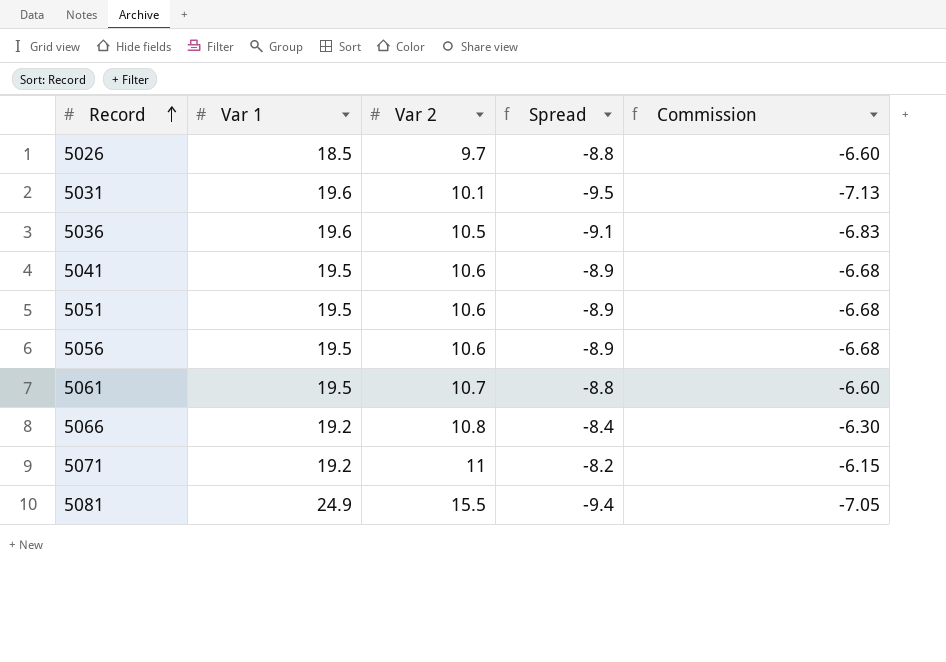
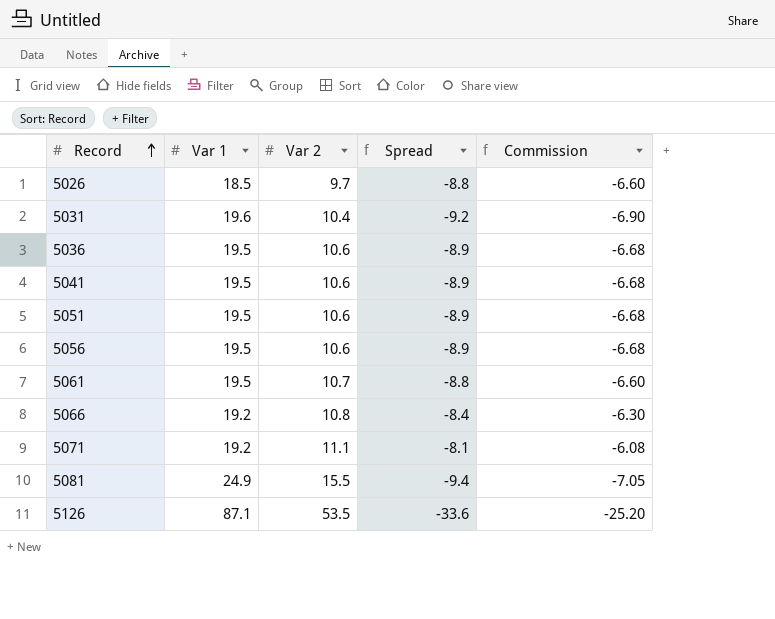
5031 | Var 2: 10.1 -> 10.4
5031 | Spread: -9.5 -> -9.2
5031 | Commission: -7.13 -> -6.90
5036 | Var 1: 19.6 -> 19.5
5036 | Var 2: 10.5 -> 10.6
5036 | Spread: -9.1 -> -8.9
5036 | Commission: -6.83 -> -6.68
5071 | Var 2: 11 -> 11.1
5071 | Spread: -8.2 -> -8.1
5071 | Commission: -6.15 -> -6.08
row 5126: none -> 87.1 | 53.5 | -33.6 | -25.20

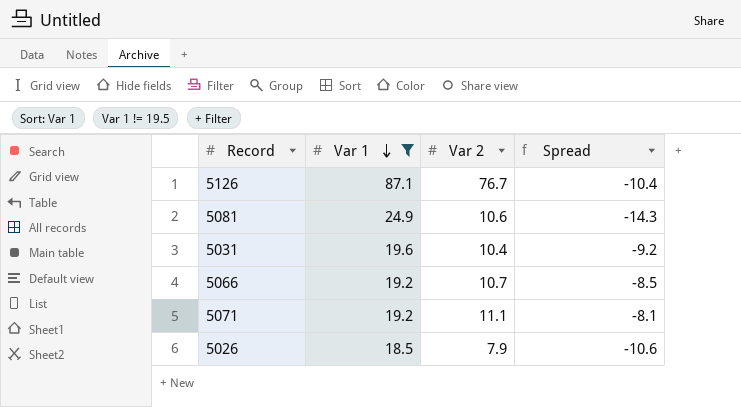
filter: none -> Var 1 != 19.5
row order: Record ascending -> Var 1 descending
column Commission | formula: [Spread] * 0.75 -> none
5126 | Var 2: 53.5 -> 76.7
5126 | Spread: -33.6 -> -10.4
5081 | Var 2: 15.5 -> 10.6
5081 | Spread: -9.4 -> -14.3
5066 | Var 2: 10.8 -> 10.7
5066 | Spread: -8.4 -> -8.5
5026 | Var 2: 9.7 -> 7.9
5026 | Spread: -8.8 -> -10.6

